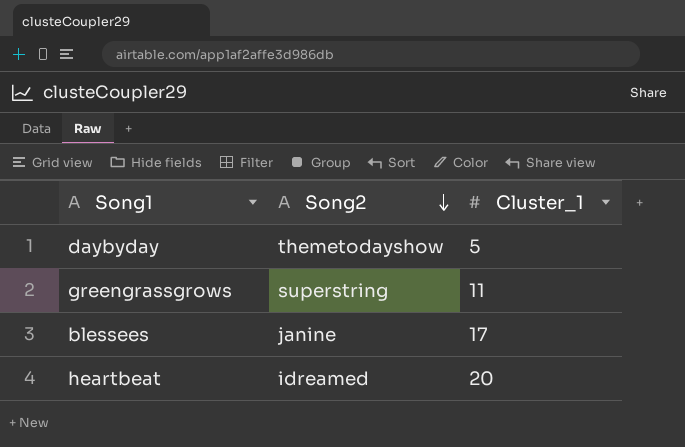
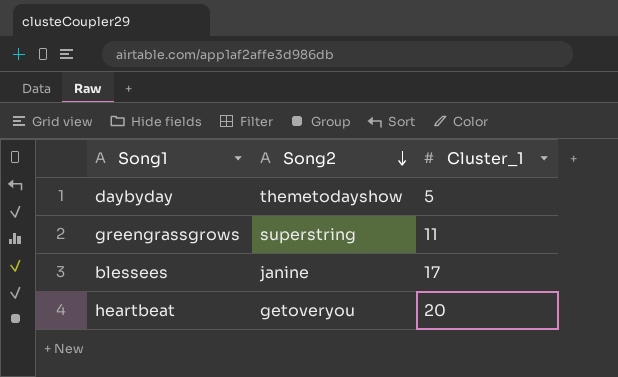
heartbeat | Song2: idreamed -> getoveryou

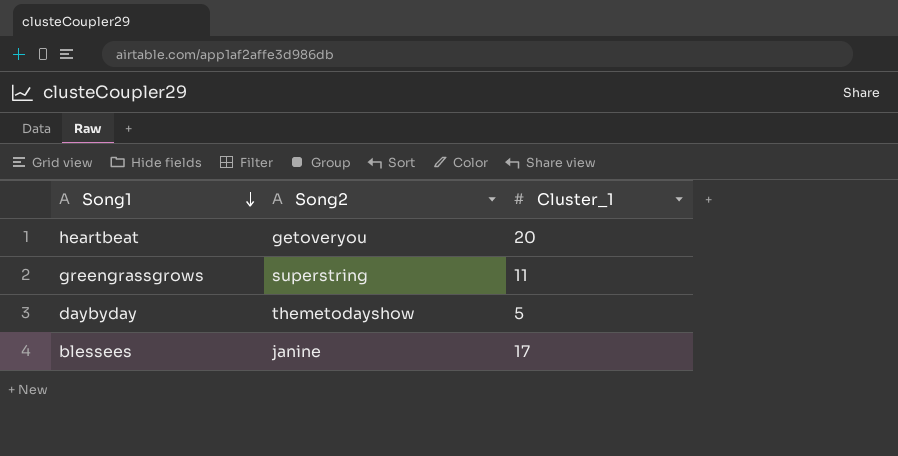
row order: Song2 descending -> Song1 descending

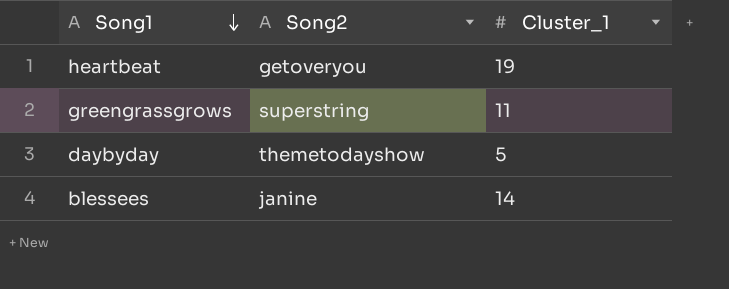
heartbeat | Cluster_1: 20 -> 19
blessees | Cluster_1: 17 -> 14

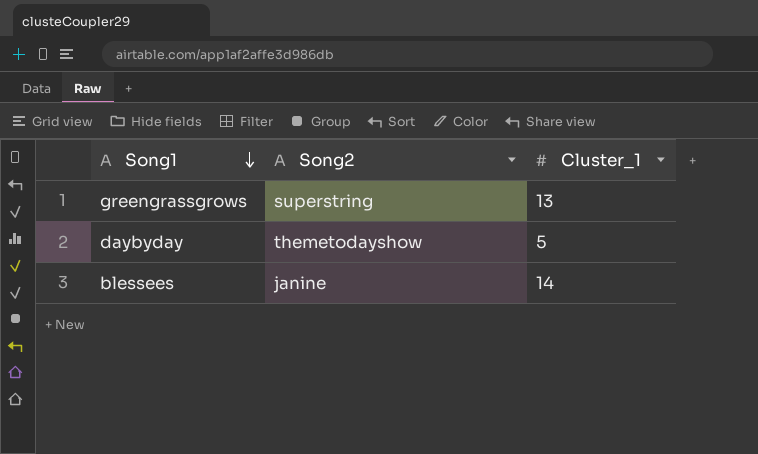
row heartbeat: getoveryou | 19 -> none
greengrassgrows | Cluster_1: 11 -> 13

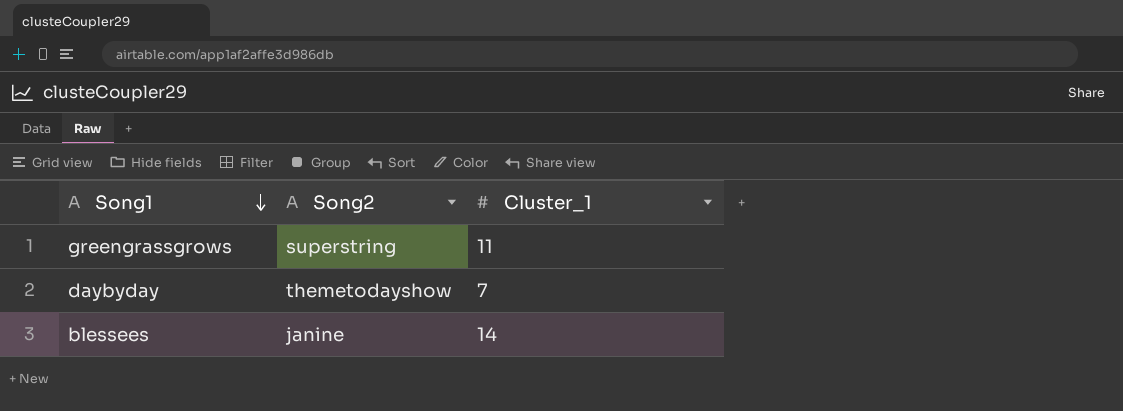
greengrassgrows | Cluster_1: 13 -> 11
daybyday | Cluster_1: 5 -> 7

